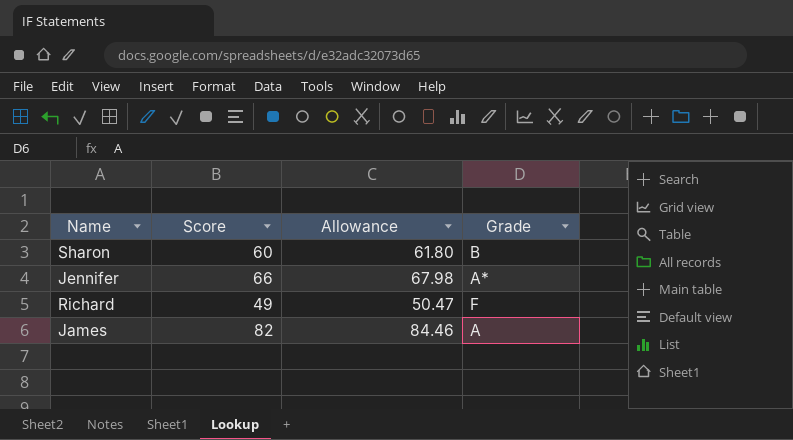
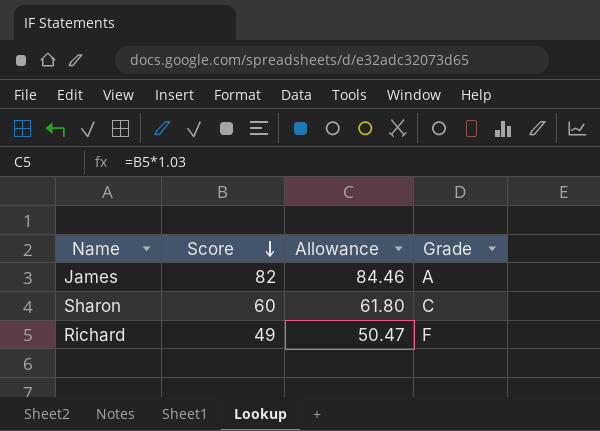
row order: none -> Score descending
row Jennifer: 66 | 67.98 | A* -> none
Sharon | Grade: B -> C

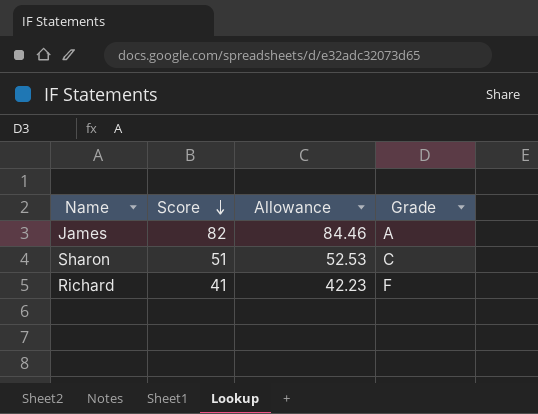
Sharon | Score: 60 -> 51
Sharon | Allowance: 61.80 -> 52.53
Richard | Score: 49 -> 41
Richard | Allowance: 50.47 -> 42.23

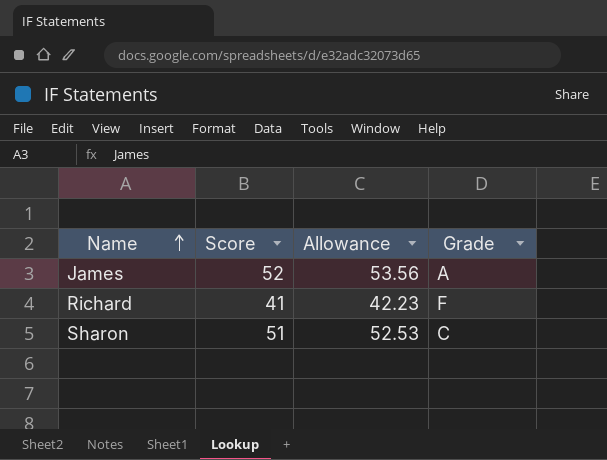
row order: Score descending -> Name ascending
James | Score: 82 -> 52
James | Allowance: 84.46 -> 53.56

